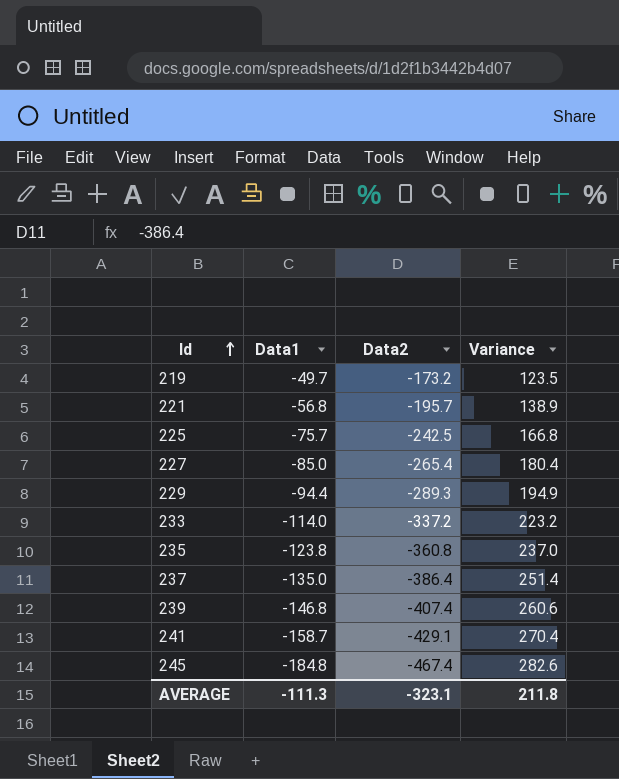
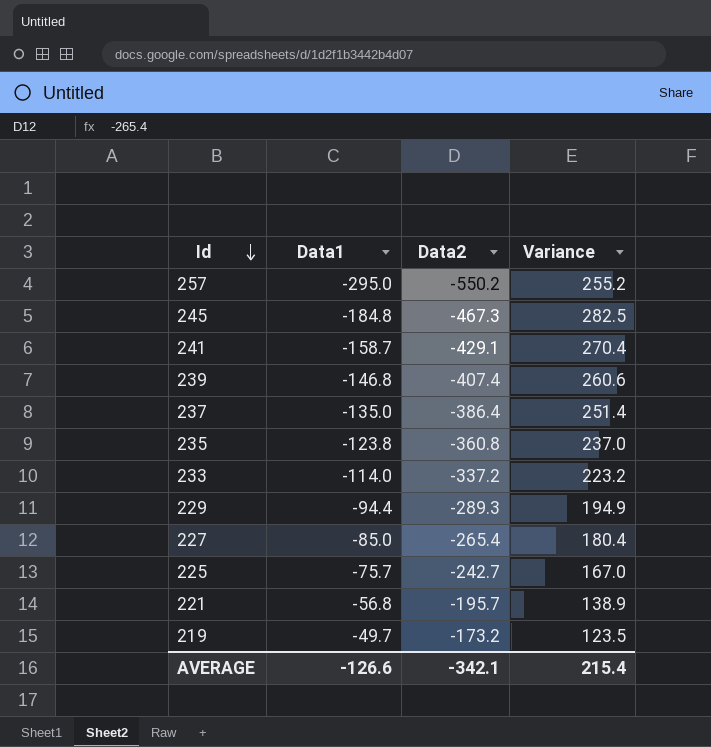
row order: Id ascending -> Id descending
row 257: none -> -295.0 | -550.2 | 255.2
245 | Data2: -467.4 -> -467.3
245 | Variance: 282.6 -> 282.5
225 | Data2: -242.5 -> -242.7
225 | Variance: 166.8 -> 167.0
AVERAGE | Data1: -111.3 -> -126.6
AVERAGE | Data2: -323.1 -> -342.1
AVERAGE | Variance: 211.8 -> 215.4

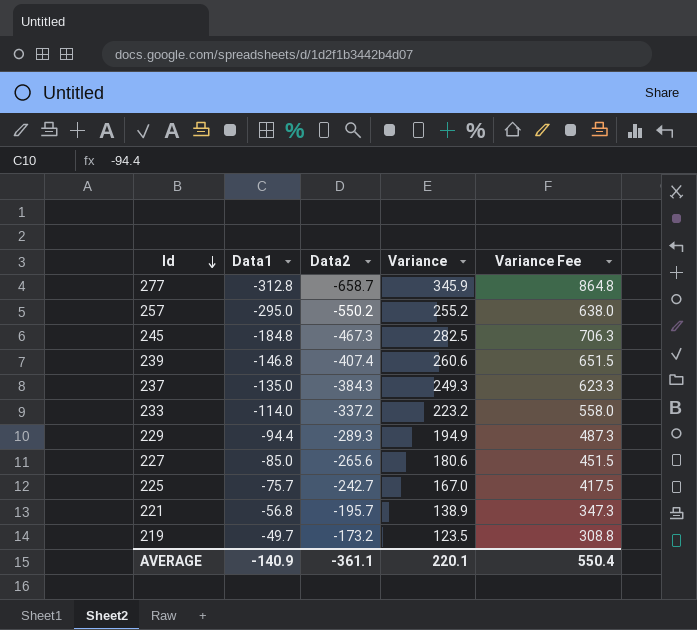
column Variance Fee | formula: none -> [Variance] * 2.5
row 241: -158.7 | -429.1 | 270.4 -> none
row 235: -123.8 | -360.8 | 237.0 -> none
row 277: none -> -312.8 | -658.7 | 345.9 | 864.8
237 | Data2: -386.4 -> -384.3
237 | Variance: 251.4 -> 249.3
227 | Data2: -265.4 -> -265.6
227 | Variance: 180.4 -> 180.6
AVERAGE | Data1: -126.6 -> -140.9
AVERAGE | Data2: -342.1 -> -361.1
AVERAGE | Variance: 215.4 -> 220.1

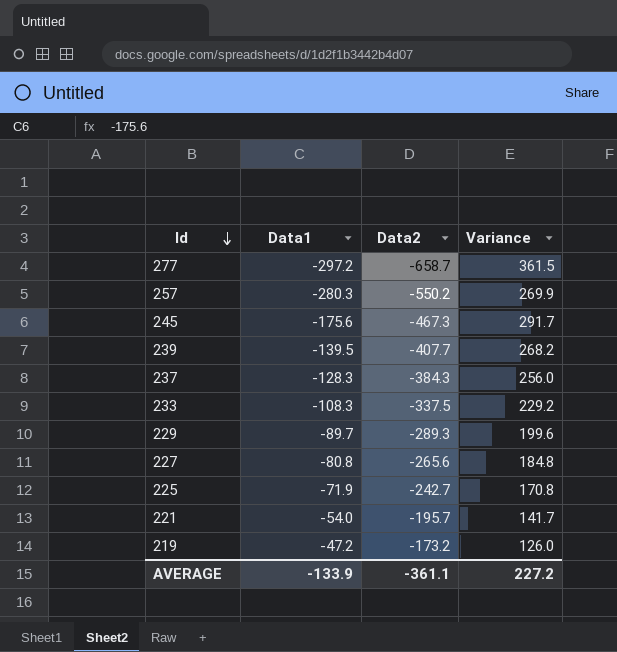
column Variance Fee | formula: [Variance] * 2.5 -> none
277 | Data1: -312.8 -> -297.2
277 | Variance: 345.9 -> 361.5
257 | Data1: -295.0 -> -280.3
257 | Variance: 255.2 -> 269.9
245 | Data1: -184.8 -> -175.6
245 | Variance: 282.5 -> 291.7
239 | Data1: -146.8 -> -139.5
239 | Data2: -407.4 -> -407.7
239 | Variance: 260.6 -> 268.2
237 | Data1: -135.0 -> -128.3
237 | Variance: 249.3 -> 256.0
233 | Data1: -114.0 -> -108.3
233 | Data2: -337.2 -> -337.5
233 | Variance: 223.2 -> 229.2
229 | Data1: -94.4 -> -89.7
229 | Variance: 194.9 -> 199.6
227 | Data1: -85.0 -> -80.8
227 | Variance: 180.6 -> 184.8
225 | Data1: -75.7 -> -71.9
225 | Variance: 167.0 -> 170.8
221 | Data1: -56.8 -> -54.0
221 | Variance: 138.9 -> 141.7
219 | Data1: -49.7 -> -47.2
219 | Variance: 123.5 -> 126.0
AVERAGE | Data1: -140.9 -> -133.9
AVERAGE | Variance: 220.1 -> 227.2

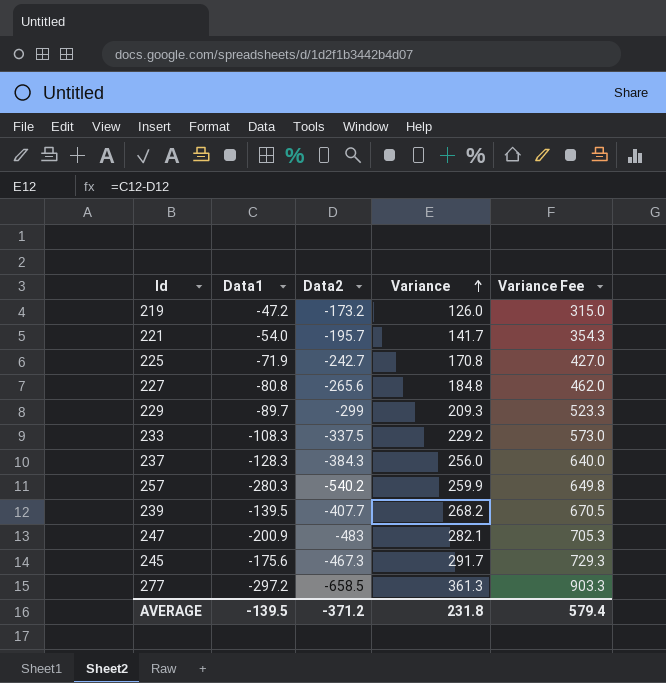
row order: Id descending -> Variance ascending
column Variance Fee | formula: none -> [Variance] * 2.5
229 | Data2: -289.3 -> -299
229 | Variance: 199.6 -> 209.3
257 | Data2: -550.2 -> -540.2
257 | Variance: 269.9 -> 259.9
row 247: none -> -200.9 | -483 | 282.1 | 705.3
277 | Data2: -658.7 -> -658.5
277 | Variance: 361.5 -> 361.3
AVERAGE | Data1: -133.9 -> -139.5
AVERAGE | Data2: -361.1 -> -371.2
AVERAGE | Variance: 227.2 -> 231.8

